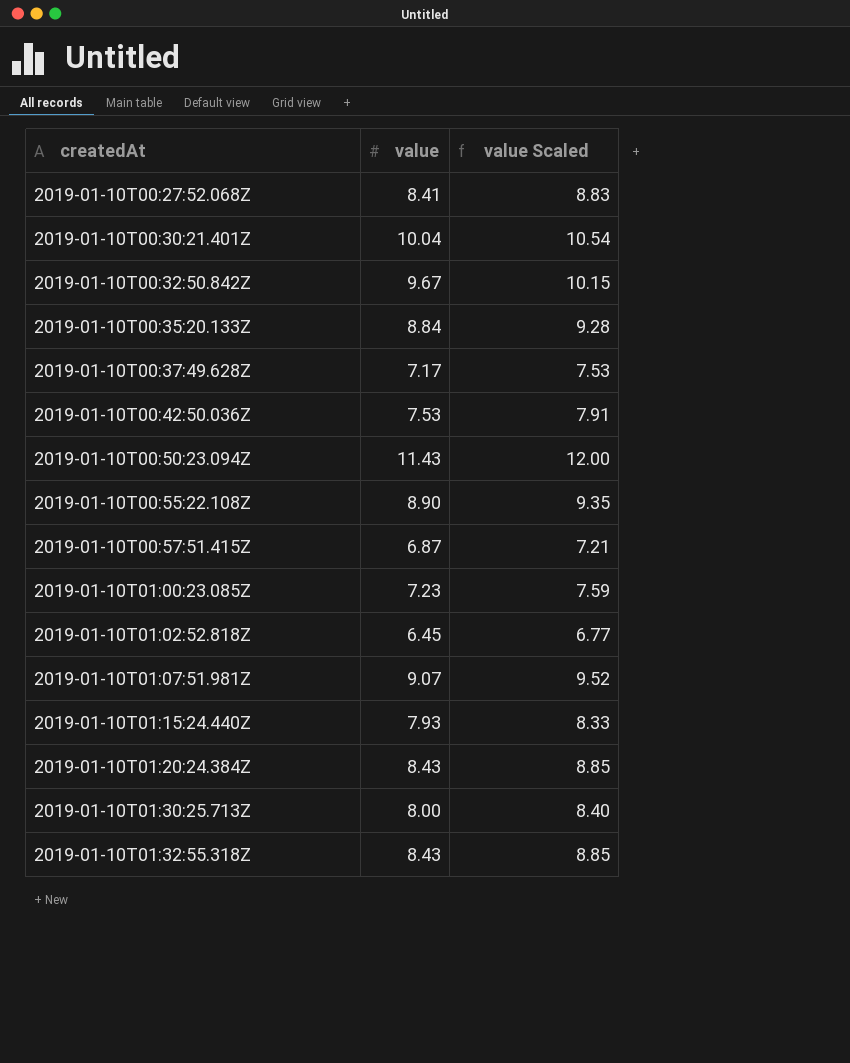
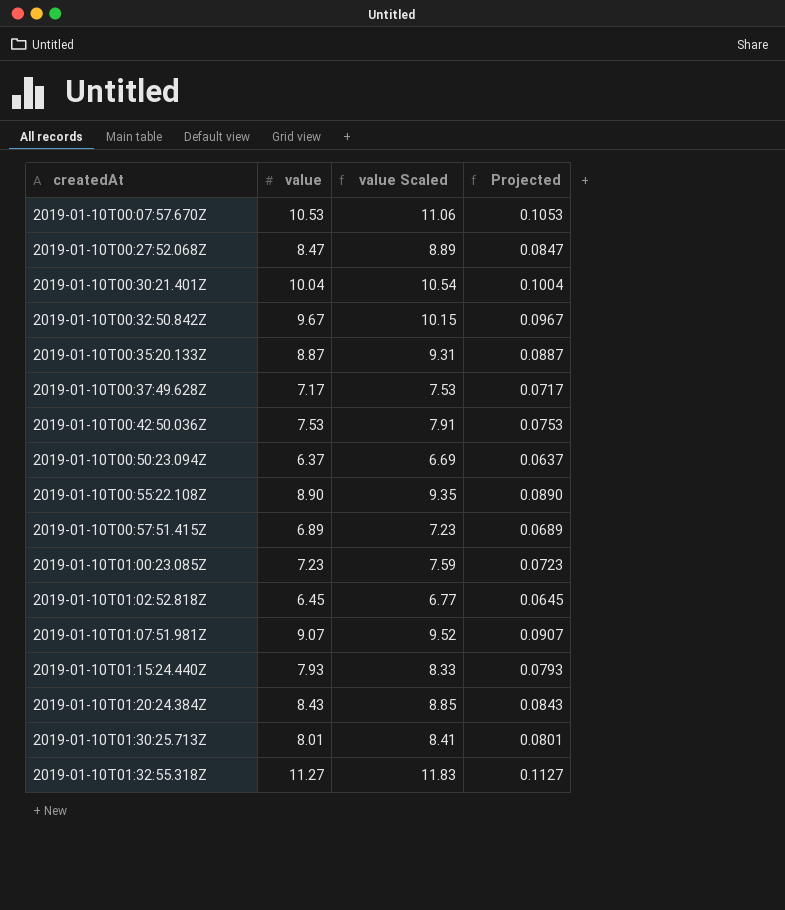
column Projected | formula: none -> [value] * 0.01
row 2019-01-10T00:07:57.670Z: none -> 10.53 | 11.06 | 0.1053
2019-01-10T00:27:52.068Z | value: 8.41 -> 8.47
2019-01-10T00:27:52.068Z | value Scaled: 8.83 -> 8.89
2019-01-10T00:35:20.133Z | value: 8.84 -> 8.87
2019-01-10T00:35:20.133Z | value Scaled: 9.28 -> 9.31
2019-01-10T00:50:23.094Z | value: 11.43 -> 6.37
2019-01-10T00:50:23.094Z | value Scaled: 12.00 -> 6.69
2019-01-10T00:57:51.415Z | value: 6.87 -> 6.89
2019-01-10T00:57:51.415Z | value Scaled: 7.21 -> 7.23
2019-01-10T01:30:25.713Z | value: 8.00 -> 8.01
2019-01-10T01:30:25.713Z | value Scaled: 8.40 -> 8.41
2019-01-10T01:32:55.318Z | value: 8.43 -> 11.27
2019-01-10T01:32:55.318Z | value Scaled: 8.85 -> 11.83

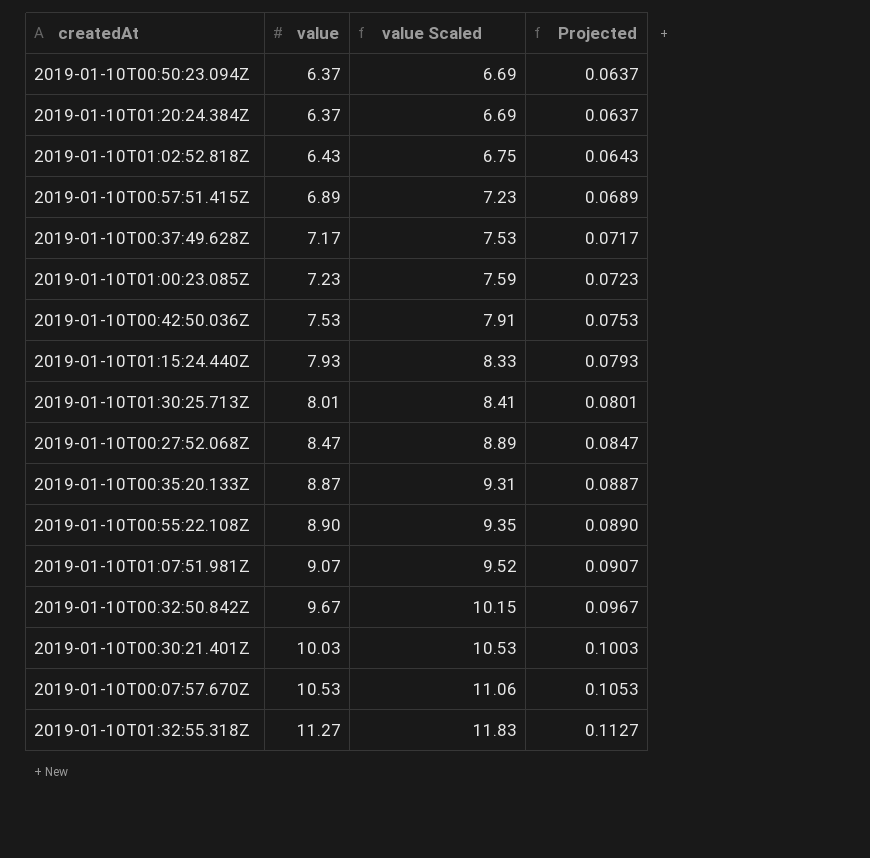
row order: createdAt ascending -> value ascending
2019-01-10T01:20:24.384Z | value: 8.43 -> 6.37
2019-01-10T01:20:24.384Z | value Scaled: 8.85 -> 6.69
2019-01-10T01:20:24.384Z | Projected: 0.0843 -> 0.0637
2019-01-10T01:02:52.818Z | value: 6.45 -> 6.43
2019-01-10T01:02:52.818Z | value Scaled: 6.77 -> 6.75
2019-01-10T01:02:52.818Z | Projected: 0.0645 -> 0.0643
2019-01-10T00:30:21.401Z | value: 10.04 -> 10.03
2019-01-10T00:30:21.401Z | value Scaled: 10.54 -> 10.53
2019-01-10T00:30:21.401Z | Projected: 0.1004 -> 0.1003

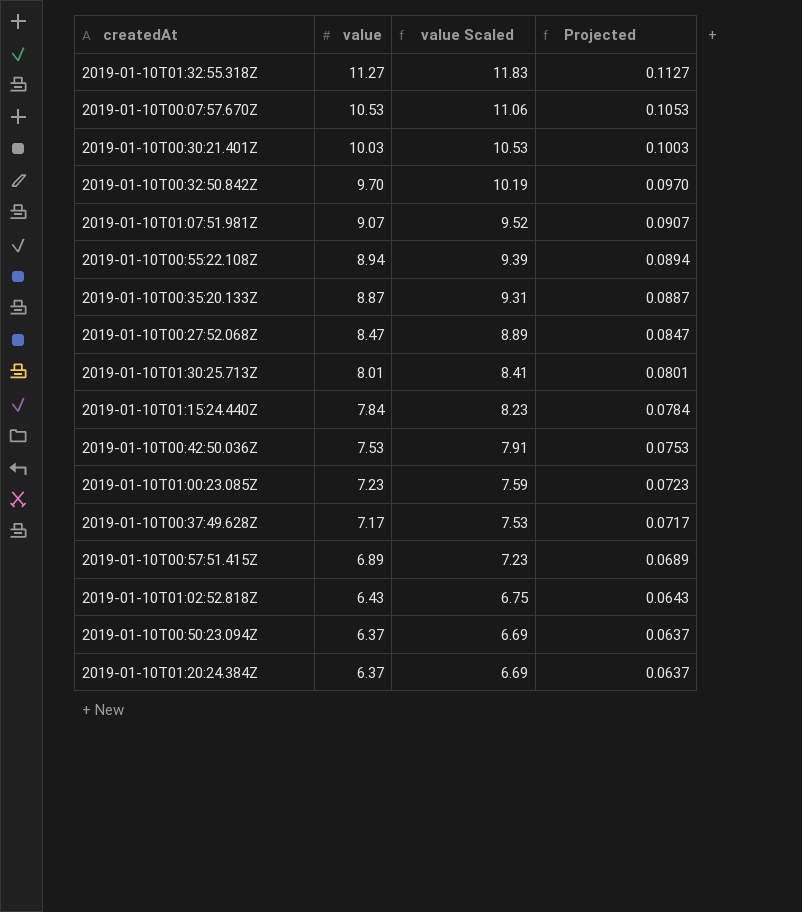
row order: value ascending -> value descending
2019-01-10T00:32:50.842Z | value: 9.67 -> 9.70
2019-01-10T00:32:50.842Z | value Scaled: 10.15 -> 10.19
2019-01-10T00:32:50.842Z | Projected: 0.0967 -> 0.0970
2019-01-10T00:55:22.108Z | value: 8.90 -> 8.94
2019-01-10T00:55:22.108Z | value Scaled: 9.35 -> 9.39
2019-01-10T00:55:22.108Z | Projected: 0.0890 -> 0.0894
2019-01-10T01:15:24.440Z | value: 7.93 -> 7.84
2019-01-10T01:15:24.440Z | value Scaled: 8.33 -> 8.23
2019-01-10T01:15:24.440Z | Projected: 0.0793 -> 0.0784

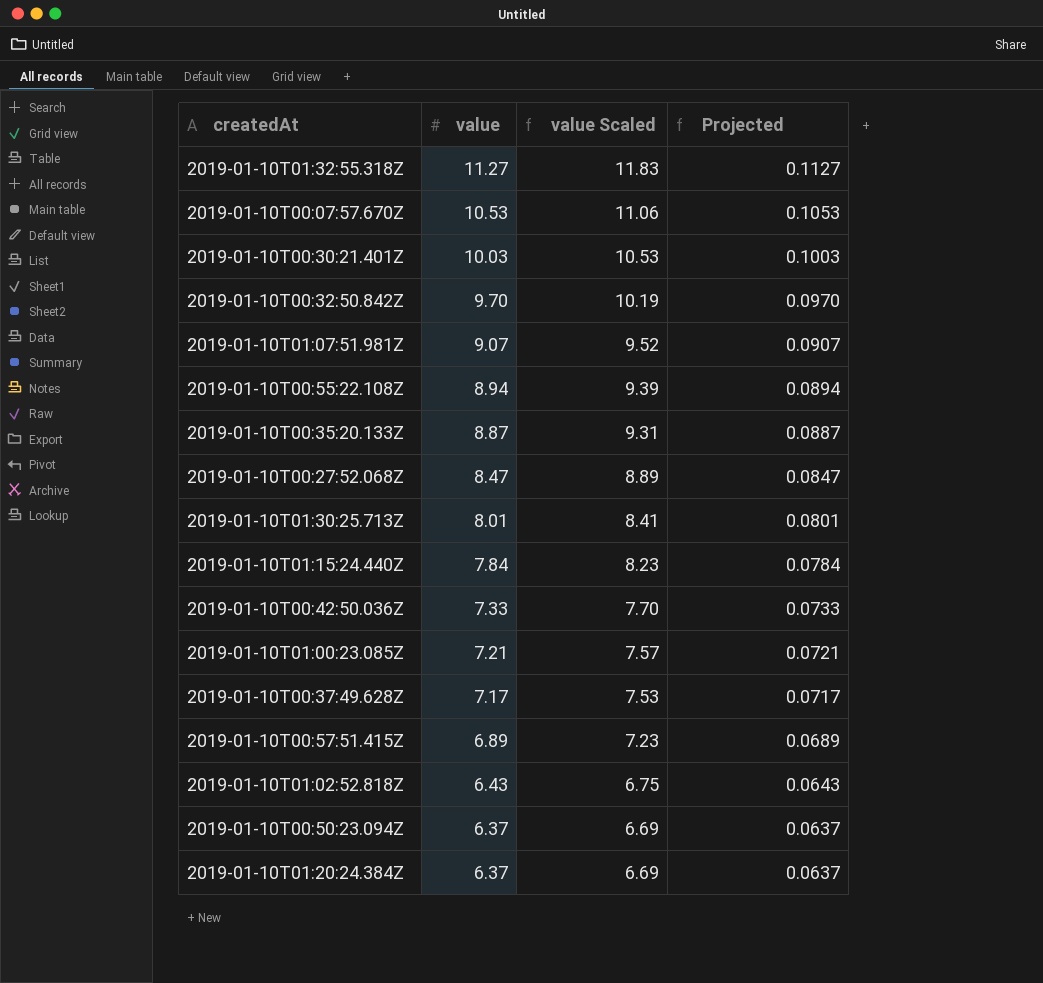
2019-01-10T00:42:50.036Z | value: 7.53 -> 7.33
2019-01-10T00:42:50.036Z | value Scaled: 7.91 -> 7.70
2019-01-10T00:42:50.036Z | Projected: 0.0753 -> 0.0733
2019-01-10T01:00:23.085Z | value: 7.23 -> 7.21
2019-01-10T01:00:23.085Z | value Scaled: 7.59 -> 7.57
2019-01-10T01:00:23.085Z | Projected: 0.0723 -> 0.0721

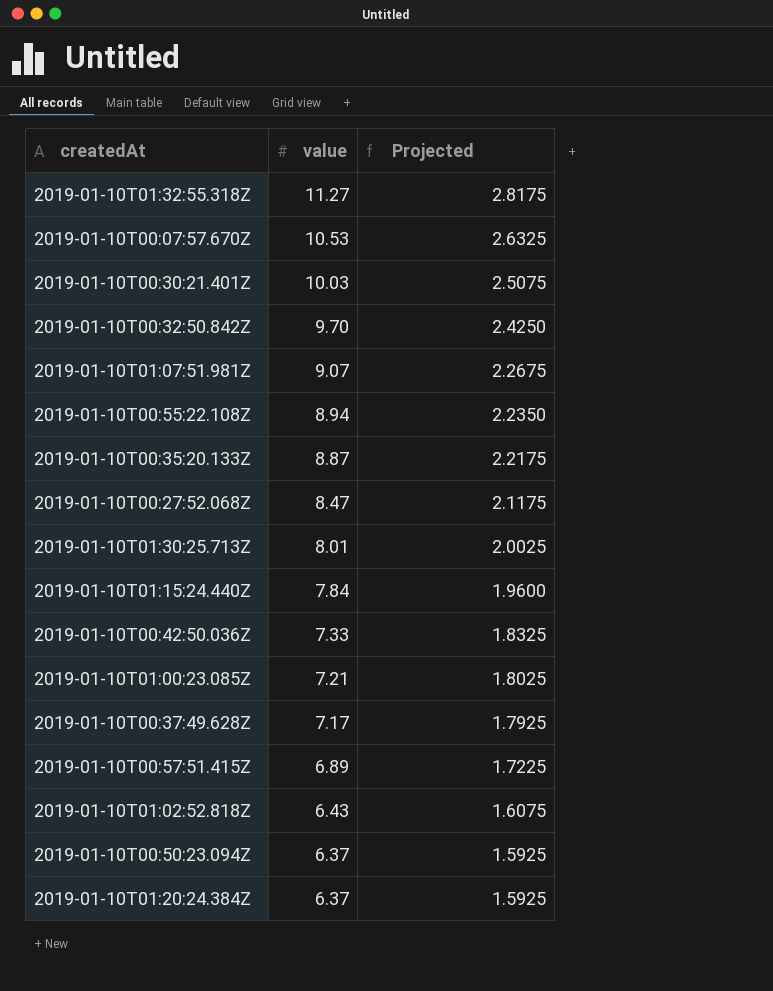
column value Scaled | formula: [value] * 1.05 -> none
column Projected | formula: [value] * 0.01 -> [value] * 0.25

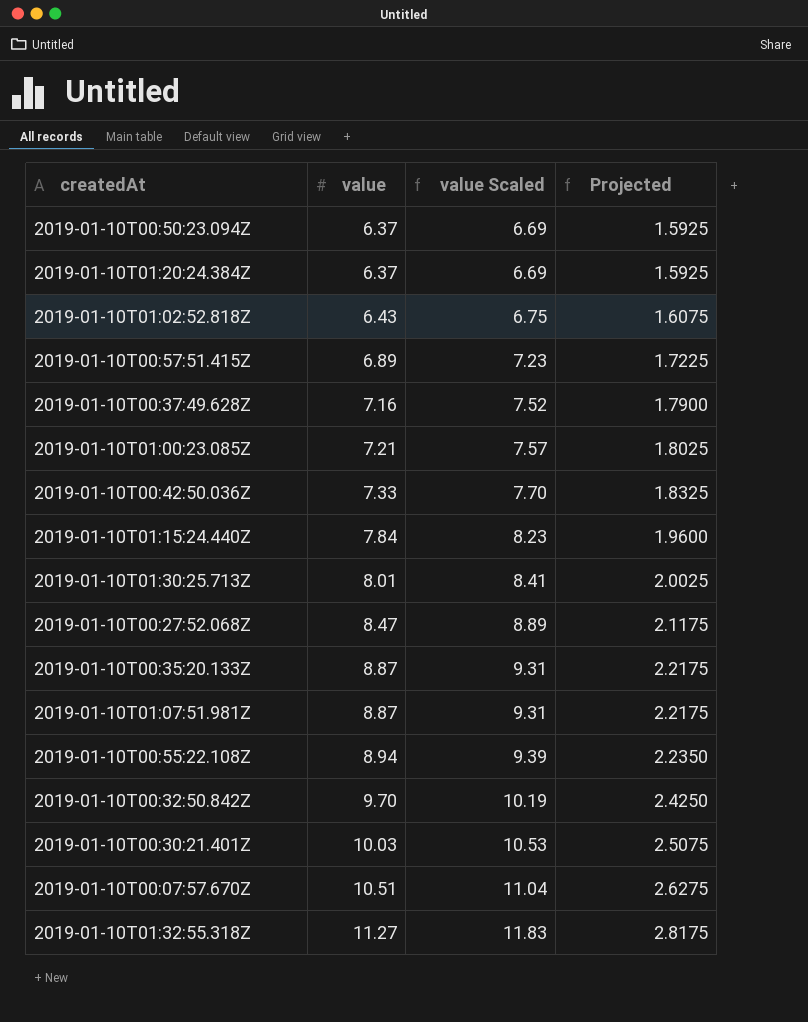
row order: value descending -> value ascending
column value Scaled | formula: none -> [value] * 1.05
2019-01-10T00:37:49.628Z | value: 7.17 -> 7.16
2019-01-10T00:37:49.628Z | Projected: 1.7925 -> 1.7900
2019-01-10T01:07:51.981Z | value: 9.07 -> 8.87
2019-01-10T01:07:51.981Z | Projected: 2.2675 -> 2.2175
2019-01-10T00:07:57.670Z | value: 10.53 -> 10.51
2019-01-10T00:07:57.670Z | Projected: 2.6325 -> 2.6275

